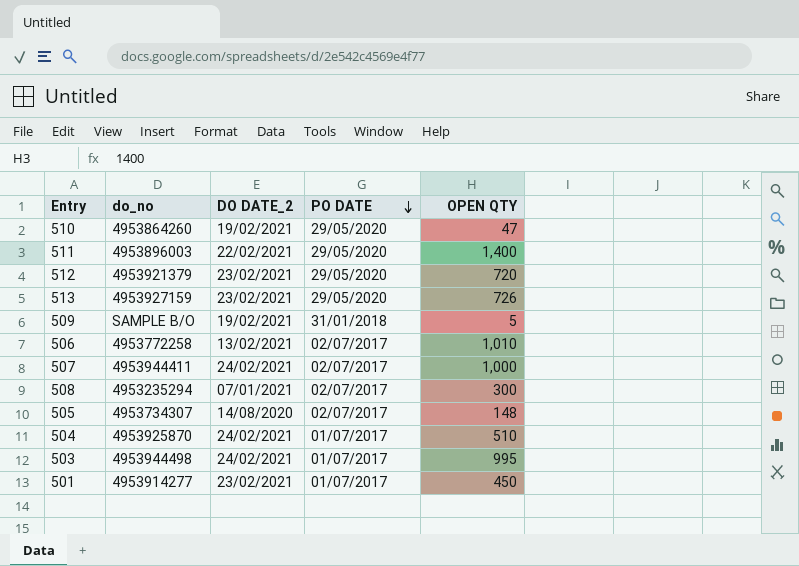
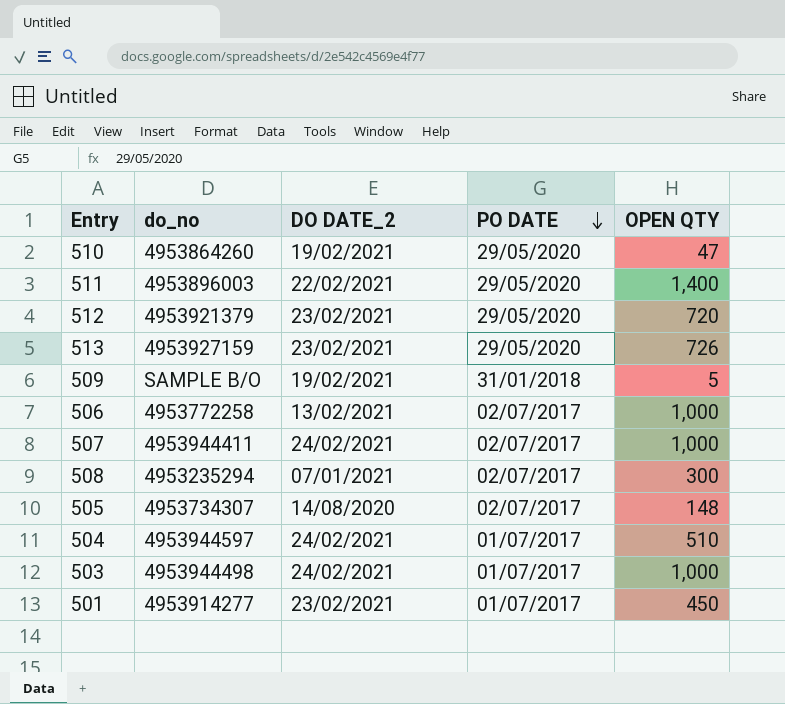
506 | OPEN QTY: 1,010 -> 1,000
504 | do_no: 4953925870 -> 4953944597
503 | OPEN QTY: 995 -> 1,000

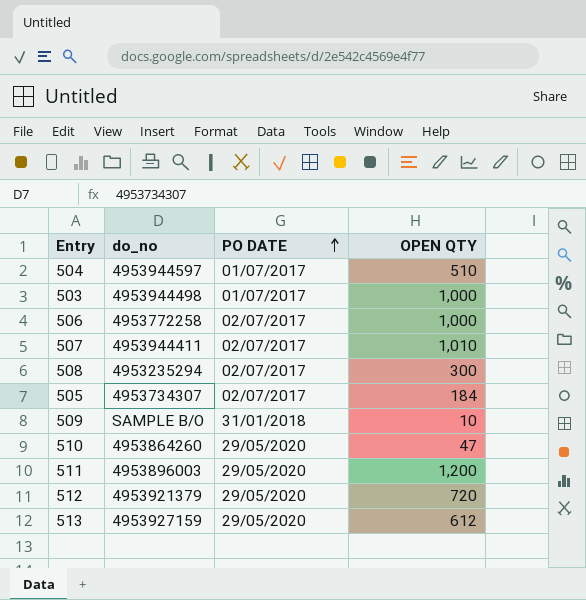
row order: PO DATE descending -> PO DATE ascending
column DO DATE_2 | position: 3 -> none
row 501: 4953914277 | 23/02/2021 | 01/07/2017 | 450 -> none
507 | OPEN QTY: 1,000 -> 1,010
505 | OPEN QTY: 148 -> 184
509 | OPEN QTY: 5 -> 10
511 | OPEN QTY: 1,400 -> 1,200
513 | OPEN QTY: 726 -> 612

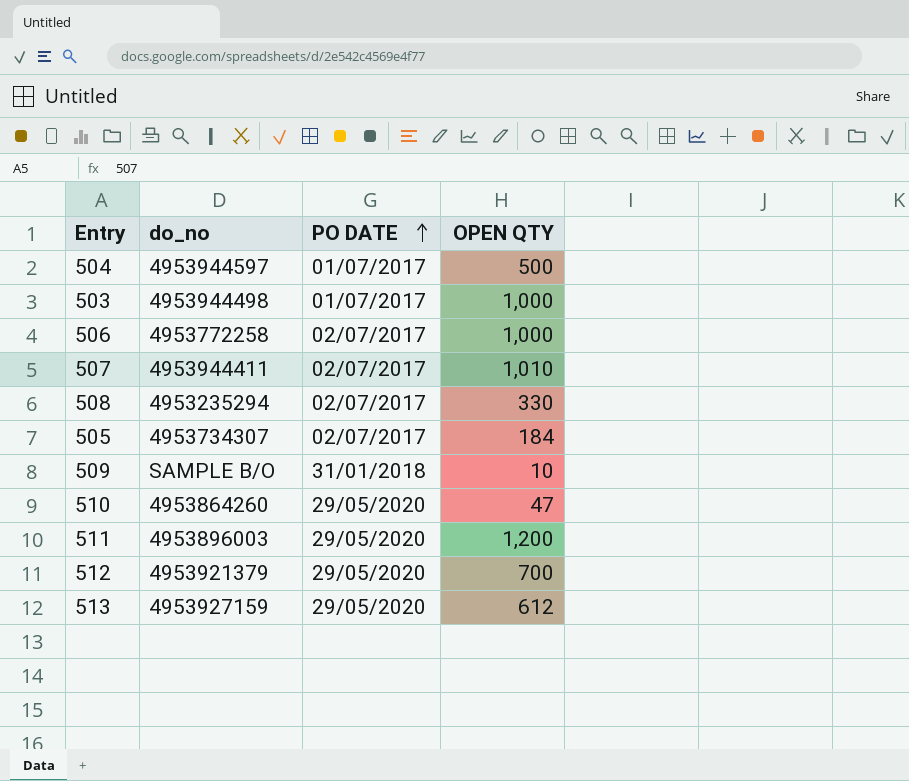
504 | OPEN QTY: 510 -> 500
508 | OPEN QTY: 300 -> 330
512 | OPEN QTY: 720 -> 700

